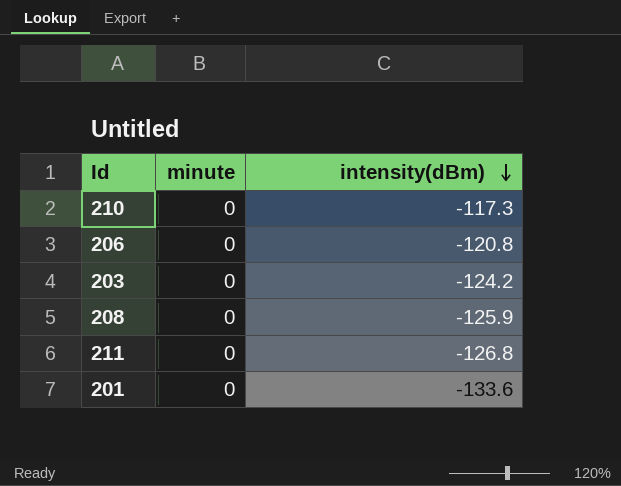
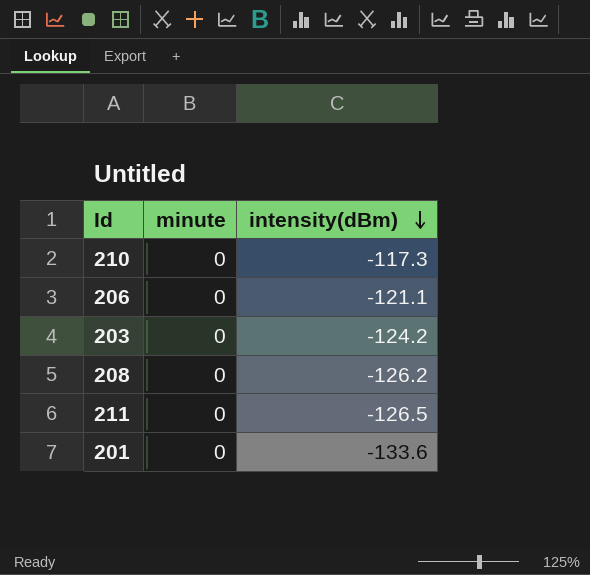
206 | intensity(dBm): -120.8 -> -121.1
208 | intensity(dBm): -125.9 -> -126.2
211 | intensity(dBm): -126.8 -> -126.5

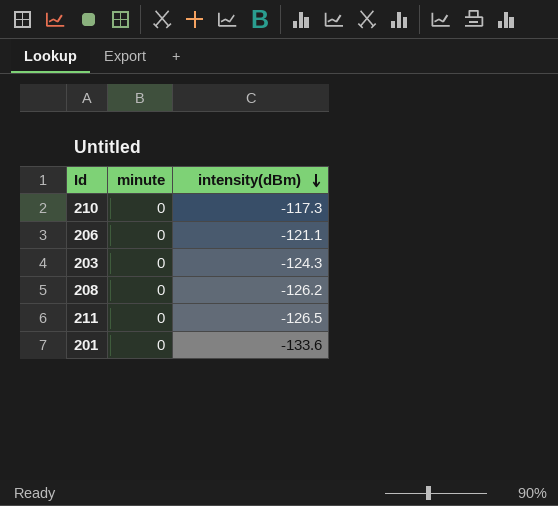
203 | intensity(dBm): -124.2 -> -124.3

